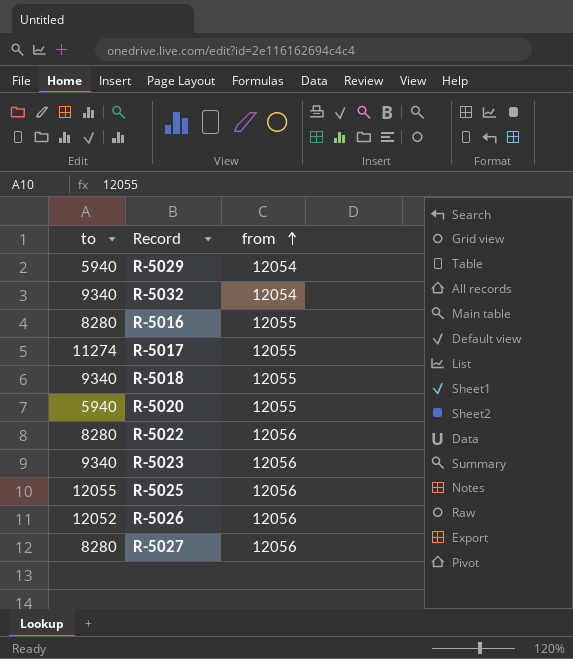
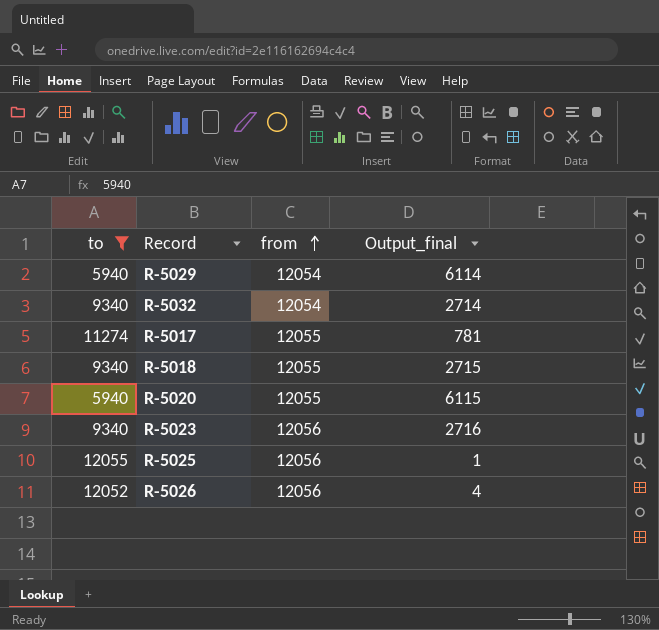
filter: none -> to != 8280
column Output_final | formula: none -> [from] - [to]

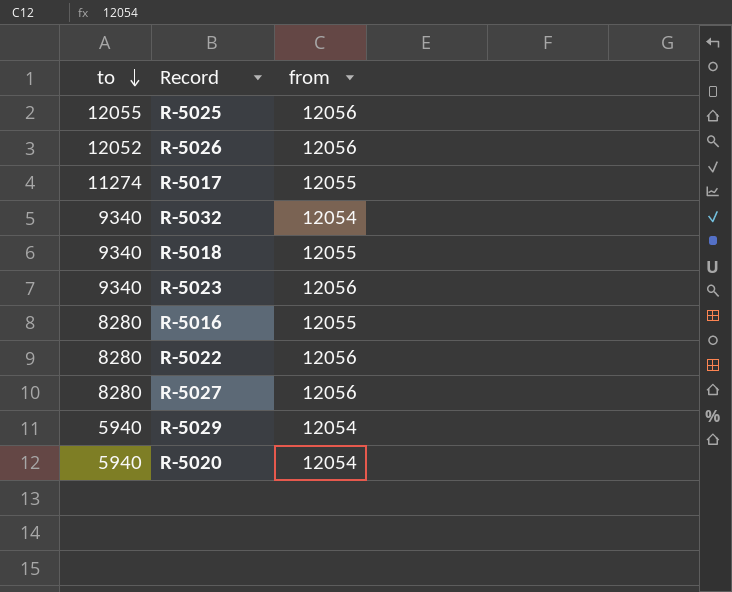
filter: to != 8280 -> none
row order: from ascending -> to descending
column Output_final | formula: [from] - [to] -> none
R-5020 | from: 12055 -> 12054

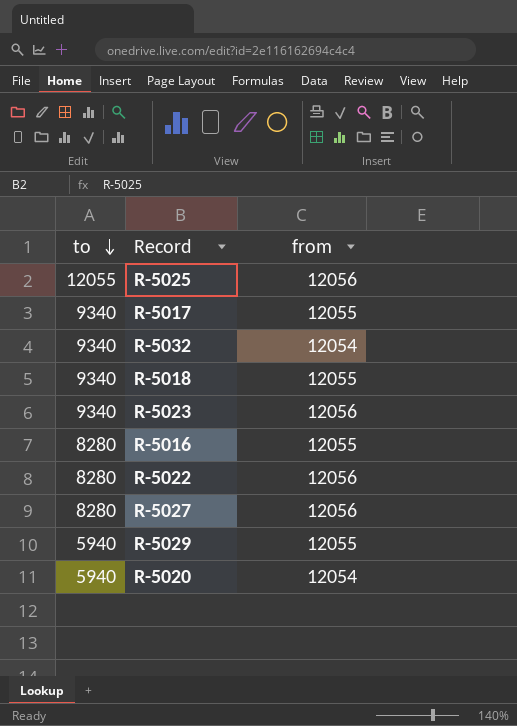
row R-5026: 12052 | 12056 -> none
R-5017 | to: 11274 -> 9340
R-5029 | from: 12054 -> 12055

